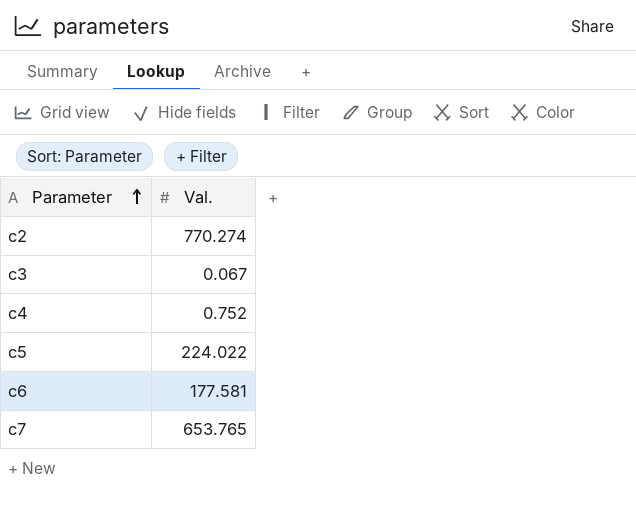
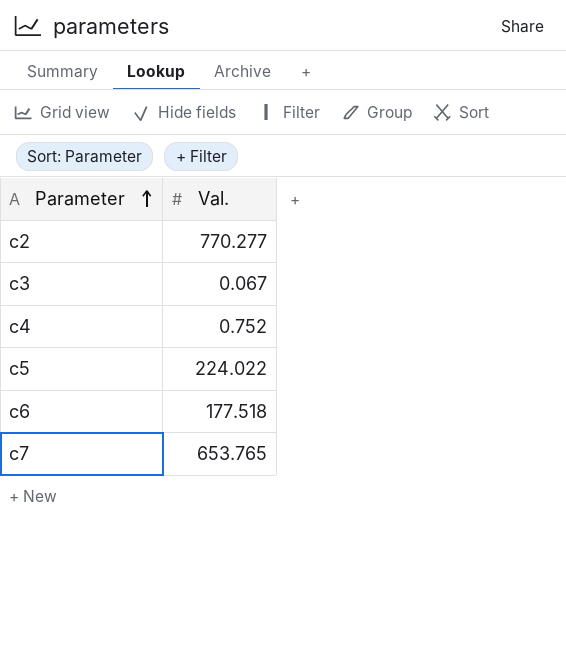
c2 | Val.: 770.274 -> 770.277
c6 | Val.: 177.581 -> 177.518

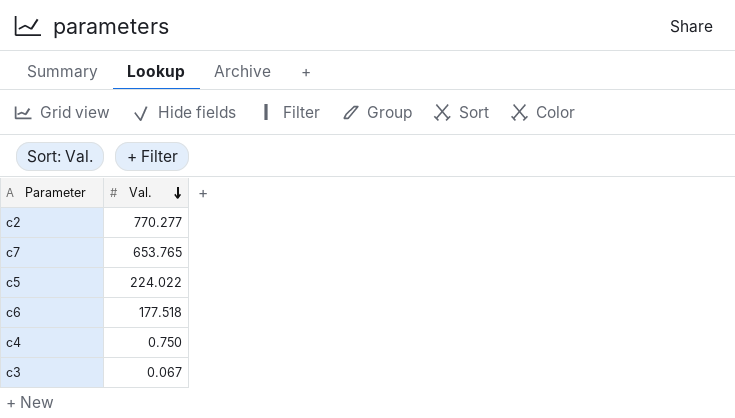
row order: Parameter ascending -> Val. descending
c4 | Val.: 0.752 -> 0.750

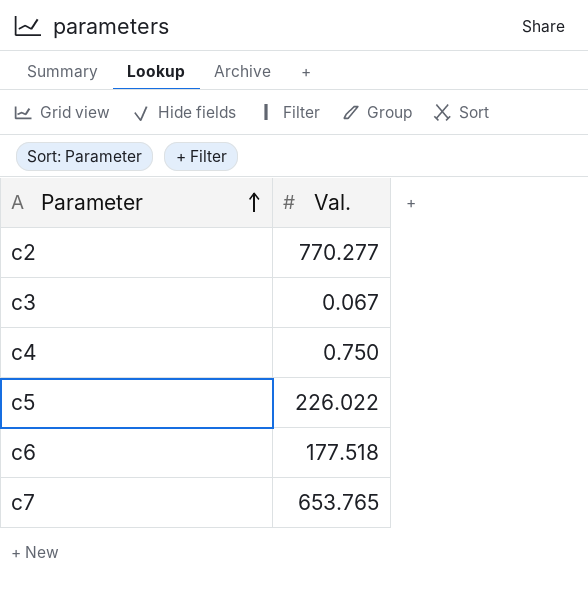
row order: Val. descending -> Parameter ascending
c5 | Val.: 224.022 -> 226.022

